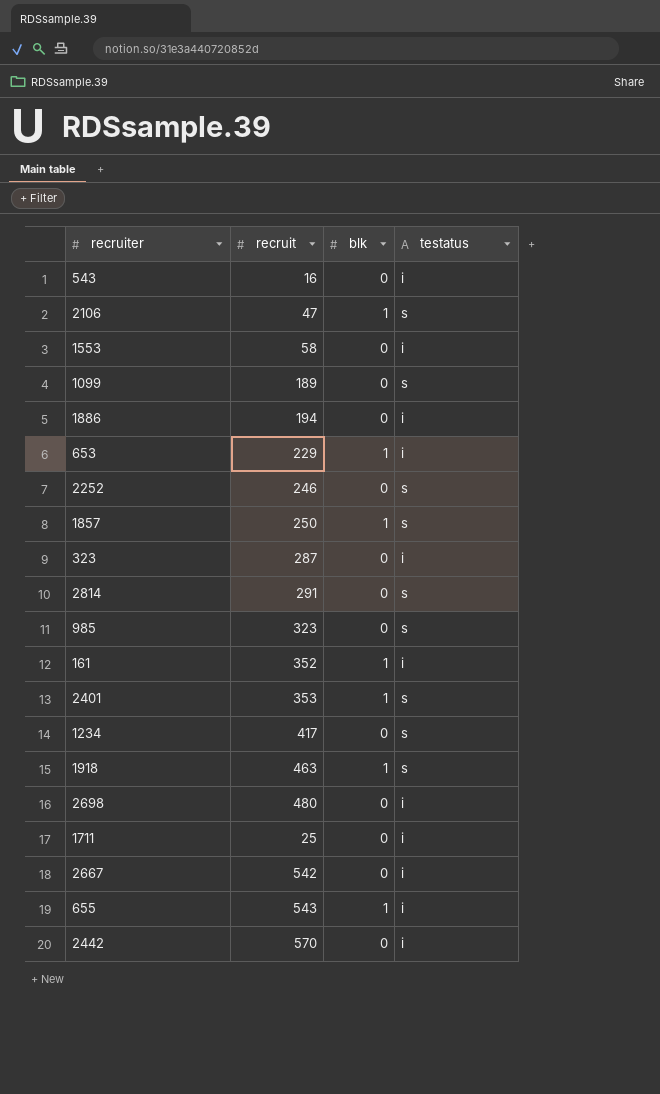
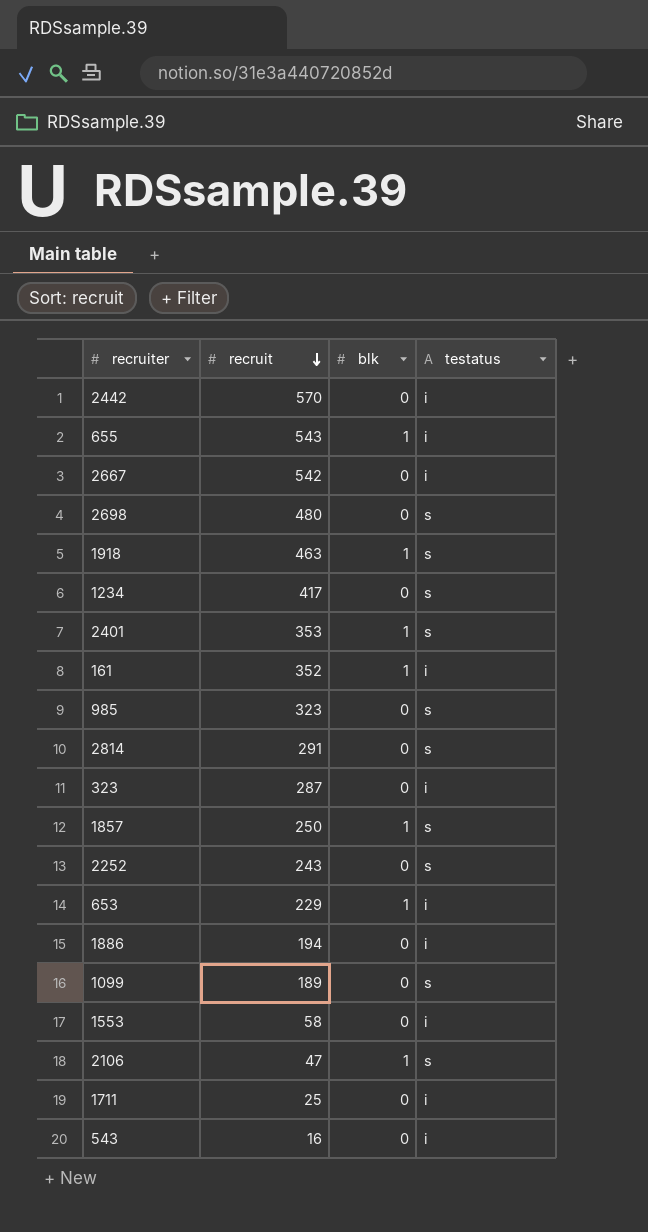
row order: none -> recruit descending
2698 | testatus: i -> s
2252 | recruit: 246 -> 243

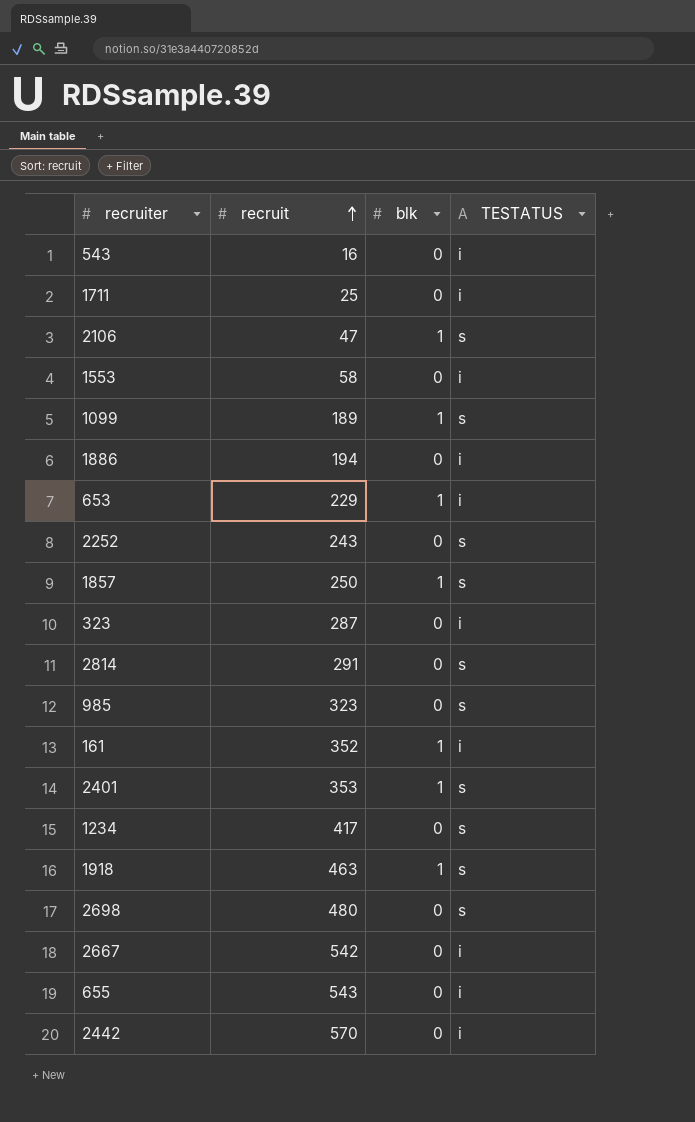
row order: recruit descending -> recruit ascending
column name: testatus -> TESTATUS
1099 | blk: 0 -> 1
655 | blk: 1 -> 0

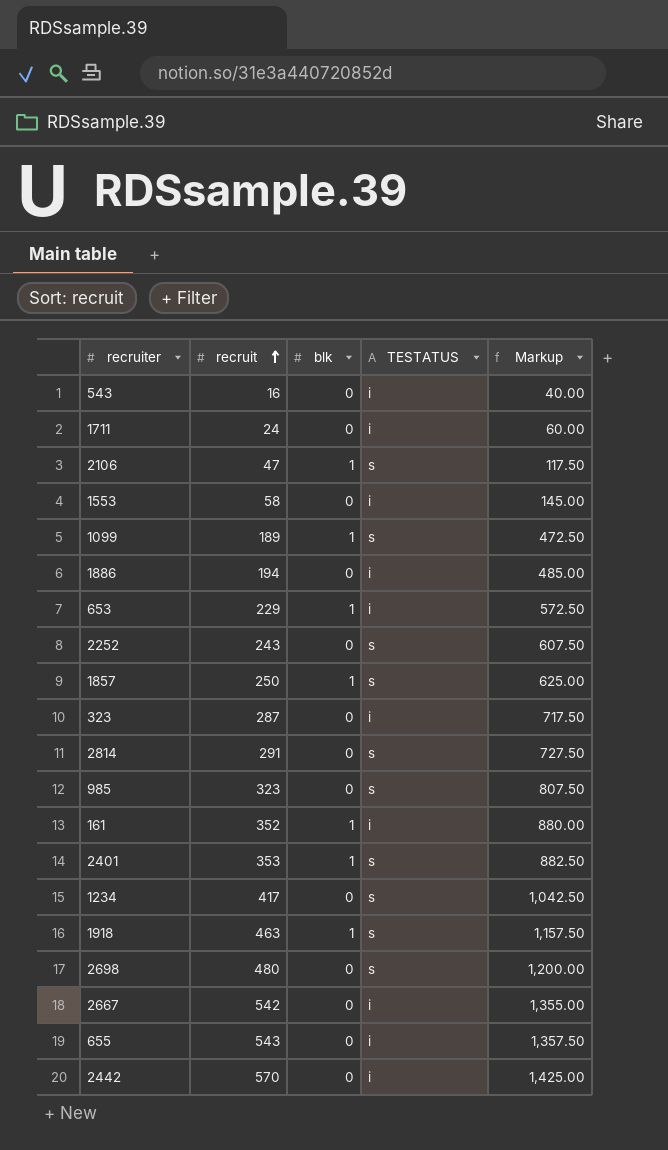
column Markup | formula: none -> [recruit] * 2.5
1711 | recruit: 25 -> 24

